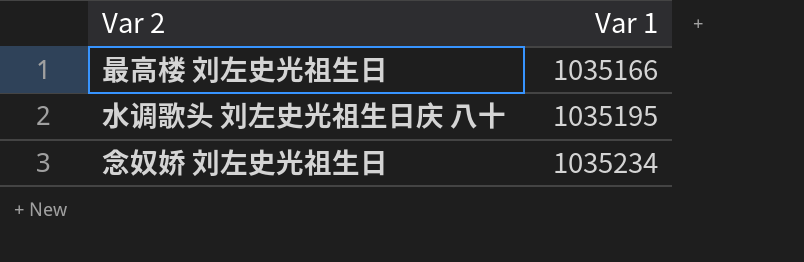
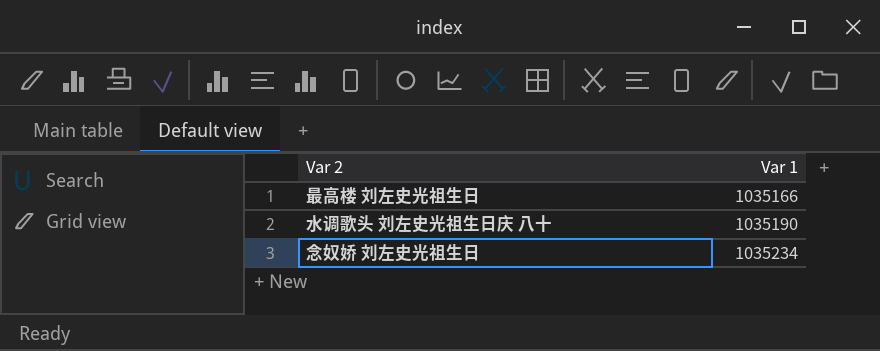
水调歌头 刘左史光祖生日庆 八十 | Var 1: 1035195 -> 1035190

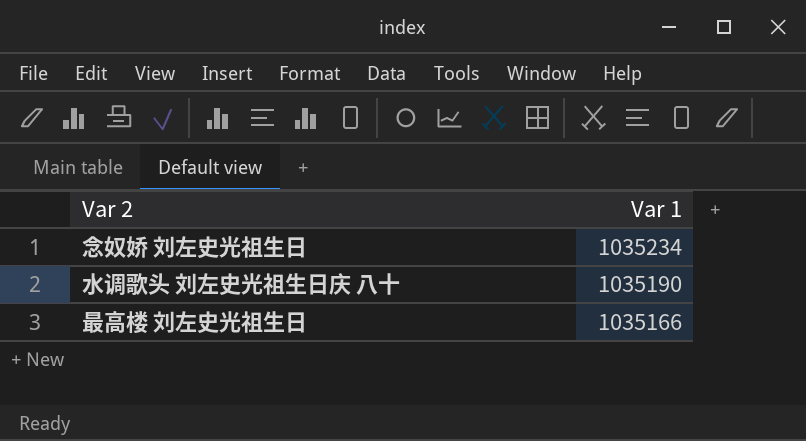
row order: Var 1 ascending -> Var 1 descending

